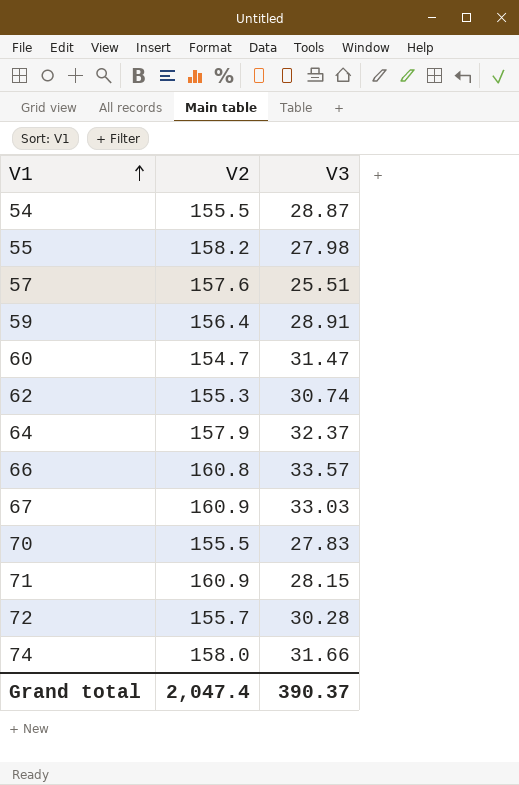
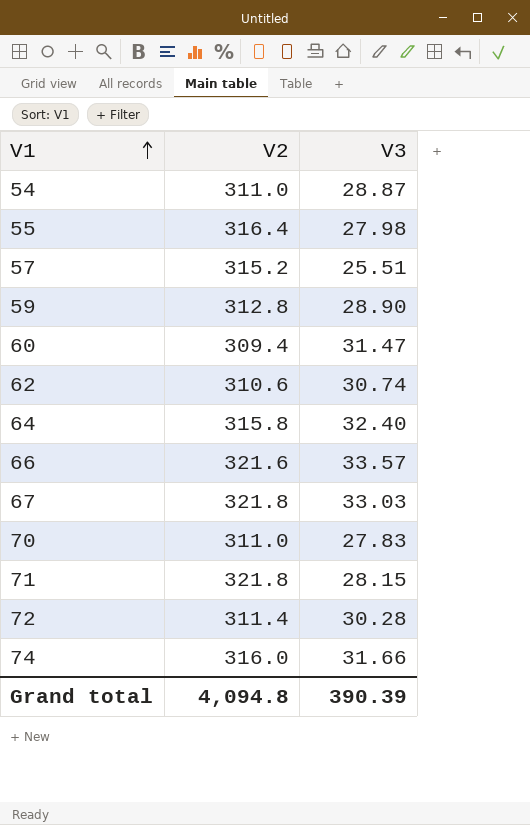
54 | V2: 155.5 -> 311.0
55 | V2: 158.2 -> 316.4
57 | V2: 157.6 -> 315.2
59 | V2: 156.4 -> 312.8
59 | V3: 28.91 -> 28.90
60 | V2: 154.7 -> 309.4
62 | V2: 155.3 -> 310.6
64 | V2: 157.9 -> 315.8
64 | V3: 32.37 -> 32.40
66 | V2: 160.8 -> 321.6
67 | V2: 160.9 -> 321.8
70 | V2: 155.5 -> 311.0
71 | V2: 160.9 -> 321.8
72 | V2: 155.7 -> 311.4
74 | V2: 158.0 -> 316.0
Grand total | V2: 2,047.4 -> 4,094.8
Grand total | V3: 390.37 -> 390.39

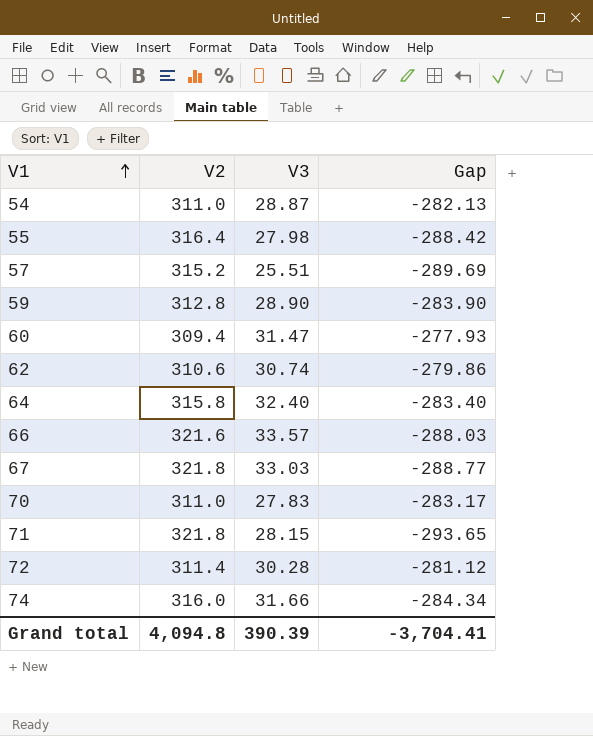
column Gap | formula: none -> [V3] - [V2]

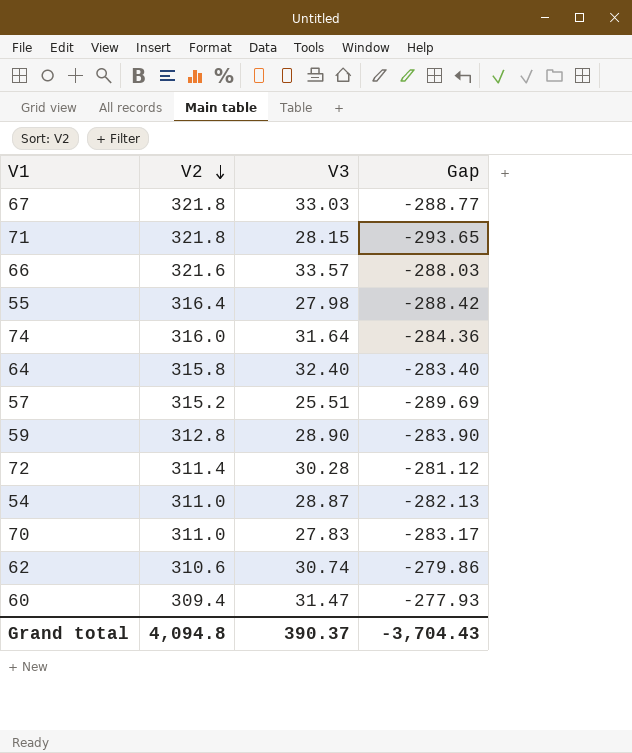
row order: V1 ascending -> V2 descending
74 | V3: 31.66 -> 31.64
74 | Gap: -284.34 -> -284.36
Grand total | V3: 390.39 -> 390.37
Grand total | Gap: -3,704.41 -> -3,704.43

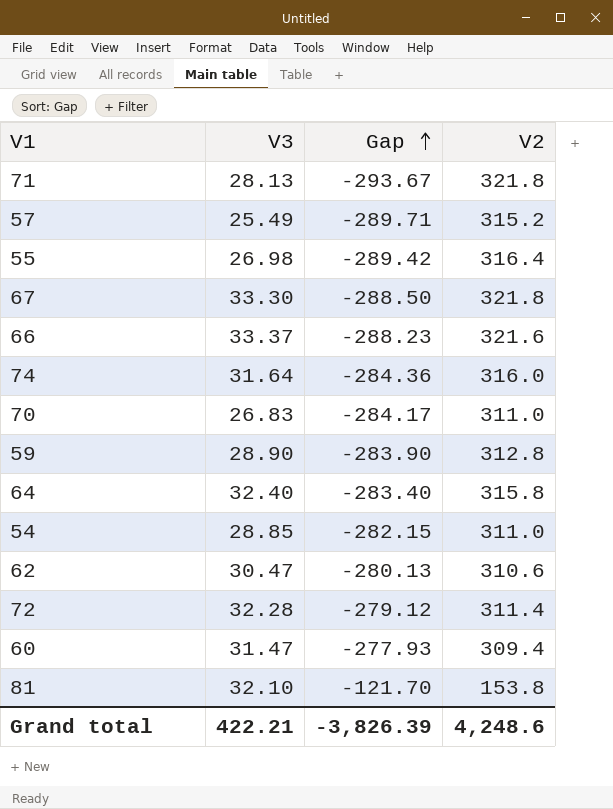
row order: V2 descending -> Gap ascending
column V2 | position: 2 -> 4
71 | V3: 28.15 -> 28.13
71 | Gap: -293.65 -> -293.67
57 | V3: 25.51 -> 25.49
57 | Gap: -289.69 -> -289.71
55 | V3: 27.98 -> 26.98
55 | Gap: -288.42 -> -289.42
67 | V3: 33.03 -> 33.30
67 | Gap: -288.77 -> -288.50
66 | V3: 33.57 -> 33.37
66 | Gap: -288.03 -> -288.23
70 | V3: 27.83 -> 26.83
70 | Gap: -283.17 -> -284.17
54 | V3: 28.87 -> 28.85
54 | Gap: -282.13 -> -282.15
62 | V3: 30.74 -> 30.47
62 | Gap: -279.86 -> -280.13
72 | V3: 30.28 -> 32.28
72 | Gap: -281.12 -> -279.12
row 81: none -> 32.10 | -121.70 | 153.8
Grand total | V3: 390.37 -> 422.21
Grand total | Gap: -3,704.43 -> -3,826.39
Grand total | V2: 4,094.8 -> 4,248.6

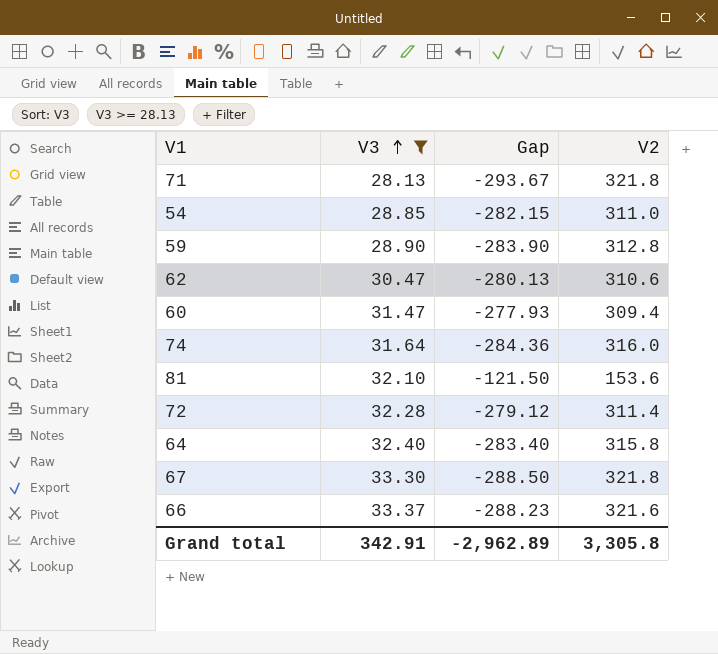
filter: none -> V3 >= 28.13
row order: Gap ascending -> V3 ascending
81 | Gap: -121.70 -> -121.50
81 | V2: 153.8 -> 153.6
Grand total | V3: 422.21 -> 342.91
Grand total | Gap: -3,826.39 -> -2,962.89
Grand total | V2: 4,248.6 -> 3,305.8

